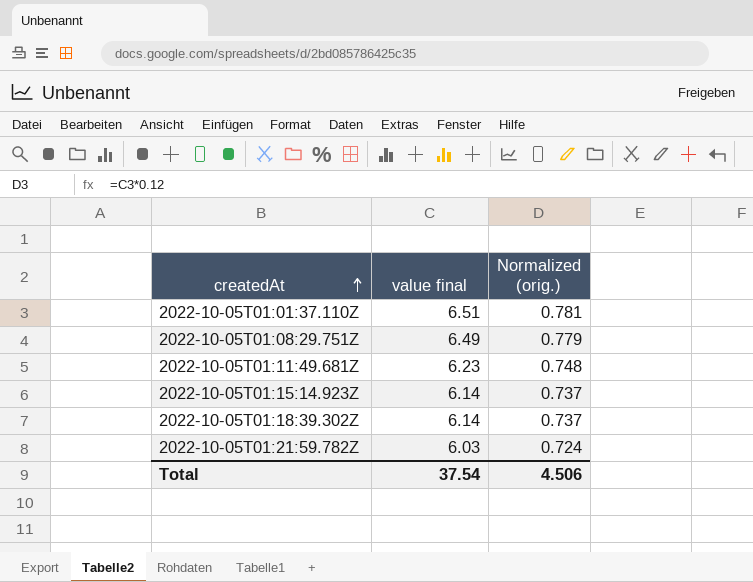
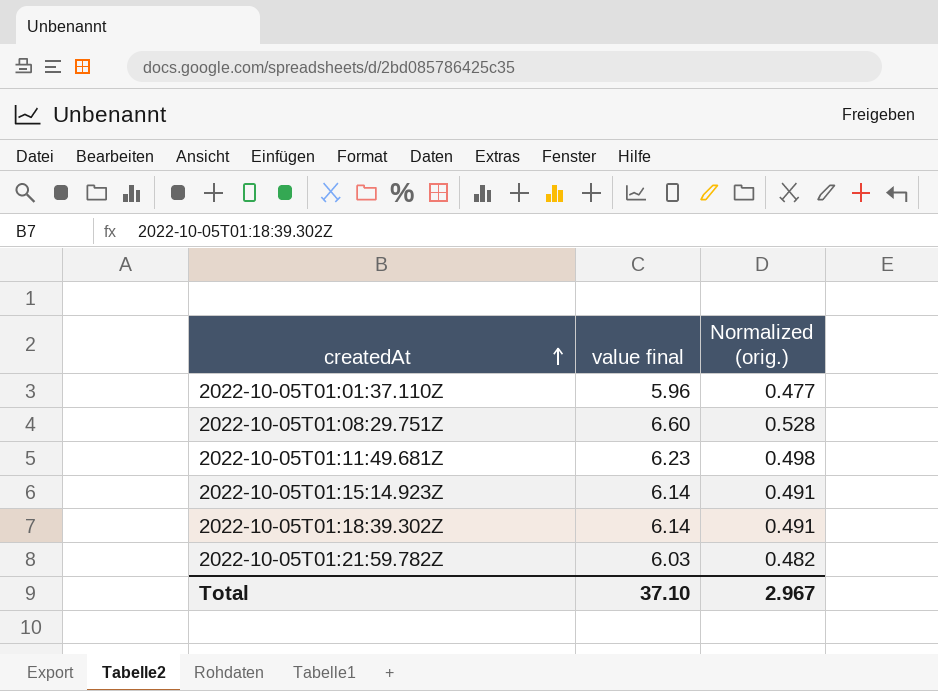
column Normalized (orig.) | formula: [value final] * 0.12 -> [value final] * 0.08
2022-10-05T01:01:37.110Z | value final: 6.51 -> 5.96
2022-10-05T01:08:29.751Z | value final: 6.49 -> 6.60
Total | value final: 37.54 -> 37.10
Total | Normalized (orig.): 4.506 -> 2.967

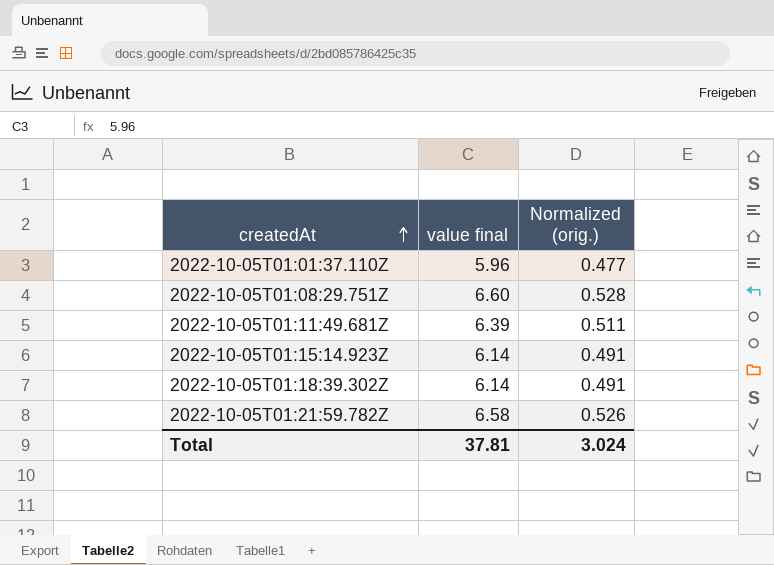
2022-10-05T01:11:49.681Z | value final: 6.23 -> 6.39
2022-10-05T01:11:49.681Z | Normalized (orig.): 0.498 -> 0.511
2022-10-05T01:21:59.782Z | value final: 6.03 -> 6.58
2022-10-05T01:21:59.782Z | Normalized (orig.): 0.482 -> 0.526
Total | value final: 37.10 -> 37.81
Total | Normalized (orig.): 2.967 -> 3.024

